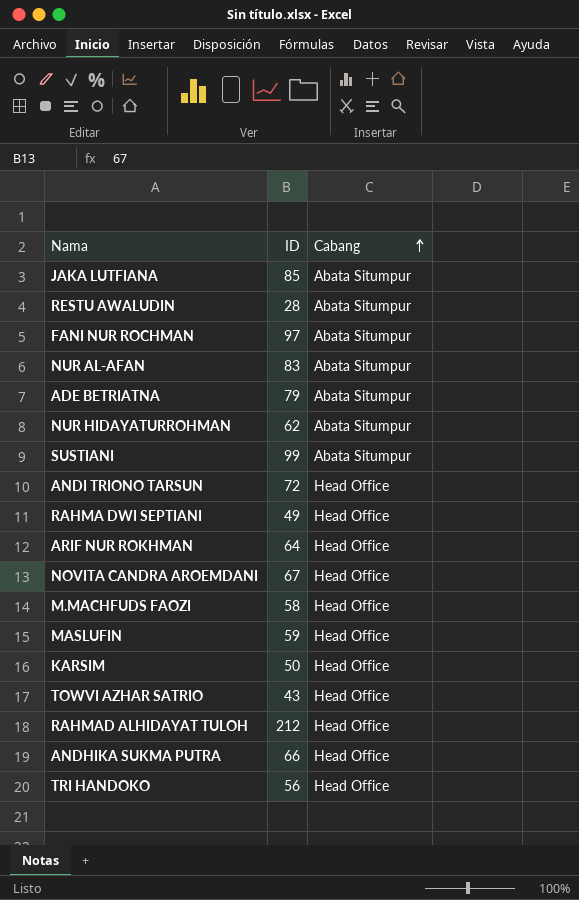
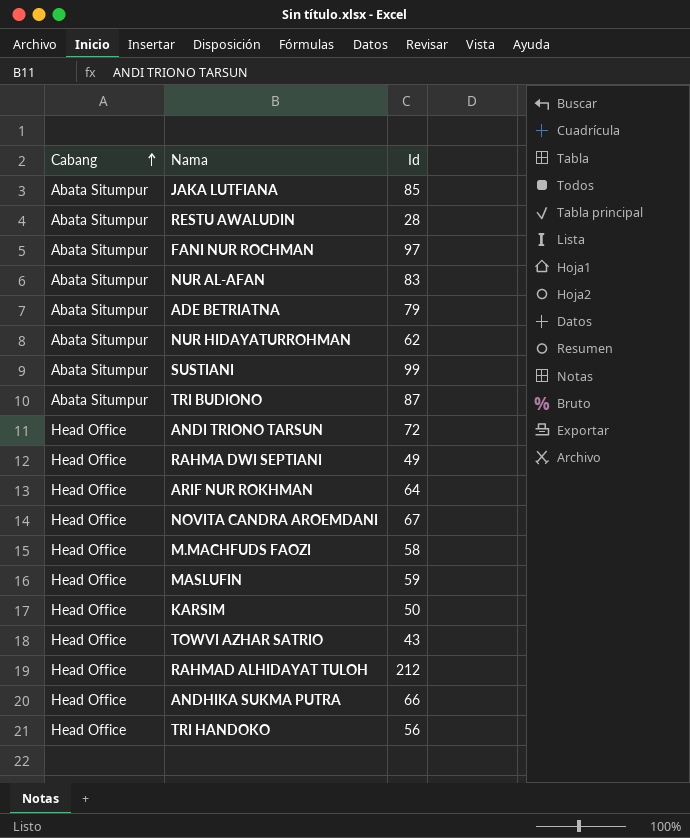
column Cabang | position: 3 -> 1
column name: ID -> Id
row TRI BUDIONO: none -> Abata Situmpur | 87

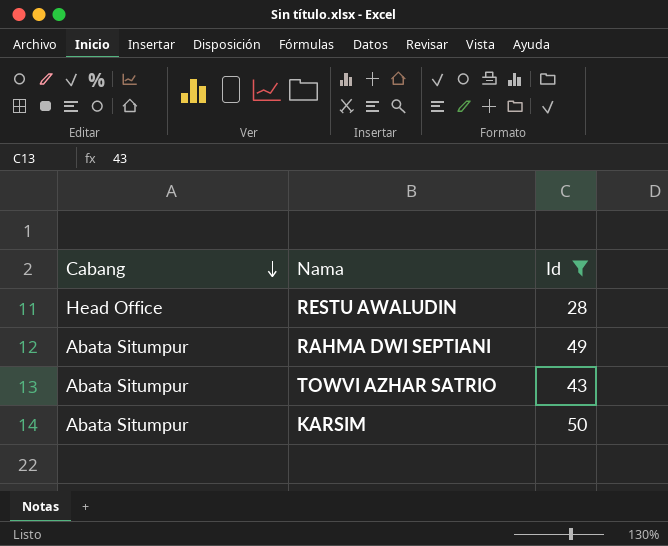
filter: none -> Id <= 50
row order: Cabang ascending -> Cabang descending
RESTU AWALUDIN | Cabang: Abata Situmpur -> Head Office
RAHMA DWI SEPTIANI | Cabang: Head Office -> Abata Situmpur
TOWVI AZHAR SATRIO | Cabang: Head Office -> Abata Situmpur
KARSIM | Cabang: Head Office -> Abata Situmpur

